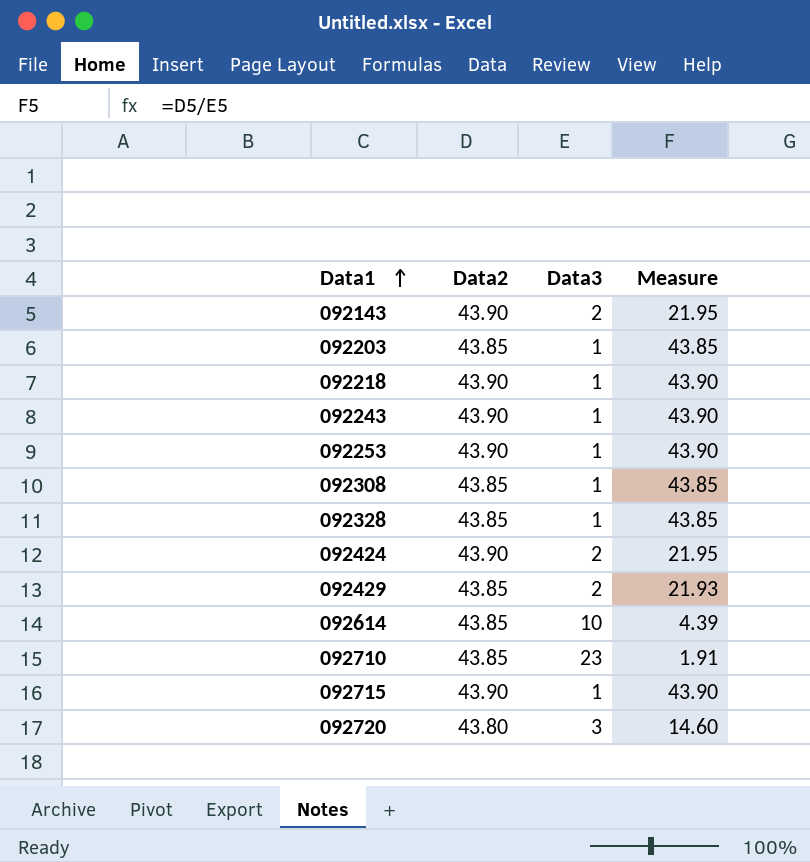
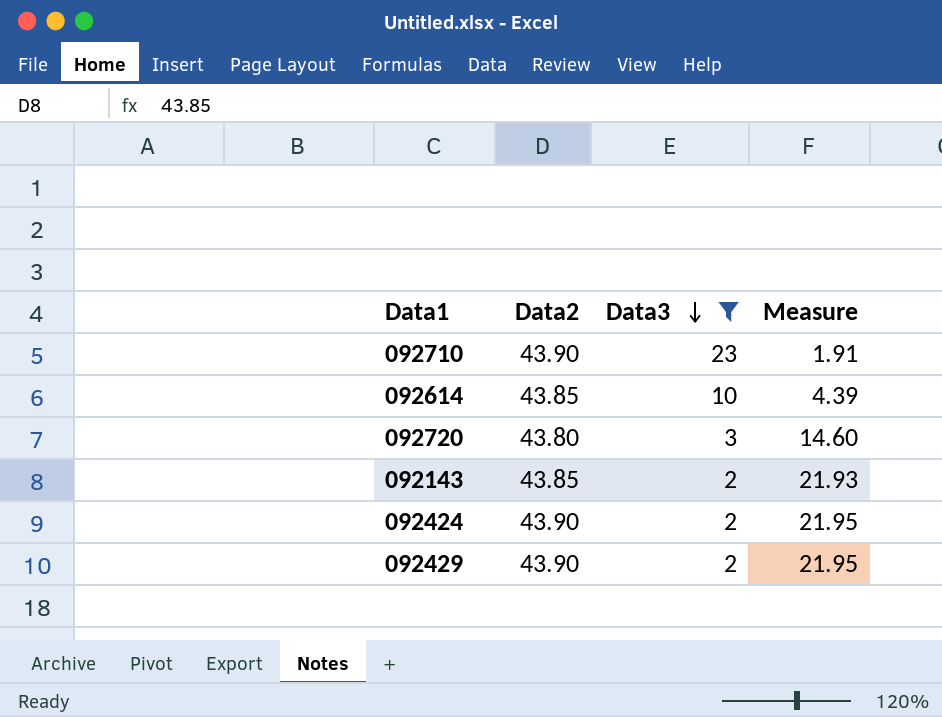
filter: none -> Data3 != 1
row order: Data1 ascending -> Data3 descending
092710 | Data2: 43.85 -> 43.90
092143 | Data2: 43.90 -> 43.85
092143 | Measure: 21.95 -> 21.93
092429 | Data2: 43.85 -> 43.90
092429 | Measure: 21.93 -> 21.95

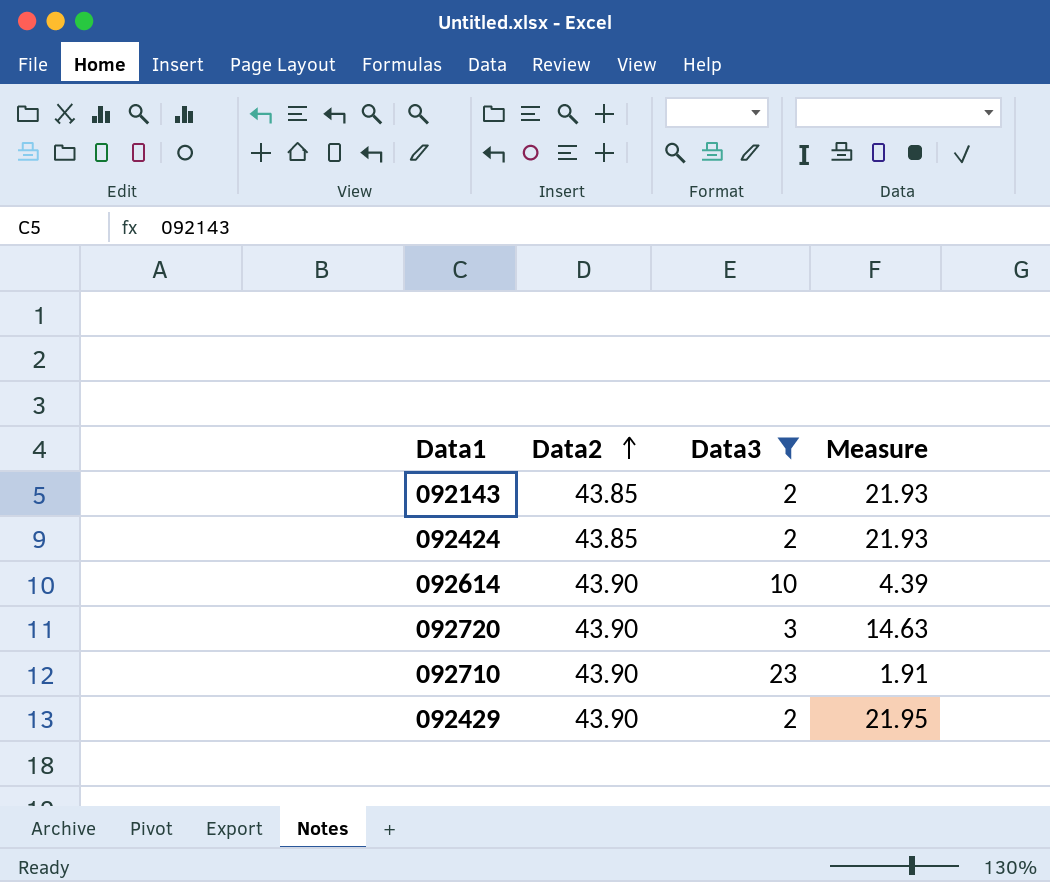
row order: Data3 descending -> Data2 ascending
092424 | Data2: 43.90 -> 43.85
092424 | Measure: 21.95 -> 21.93
092614 | Data2: 43.85 -> 43.90
092720 | Data2: 43.80 -> 43.90
092720 | Measure: 14.60 -> 14.63

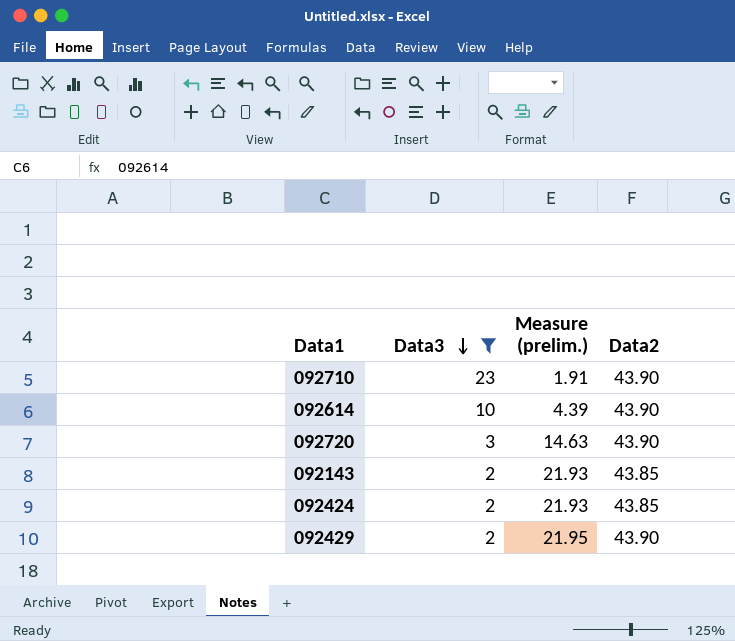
row order: Data2 ascending -> Data3 descending
column name: Measure -> Measure (prelim.)
column Data2 | position: 2 -> 4

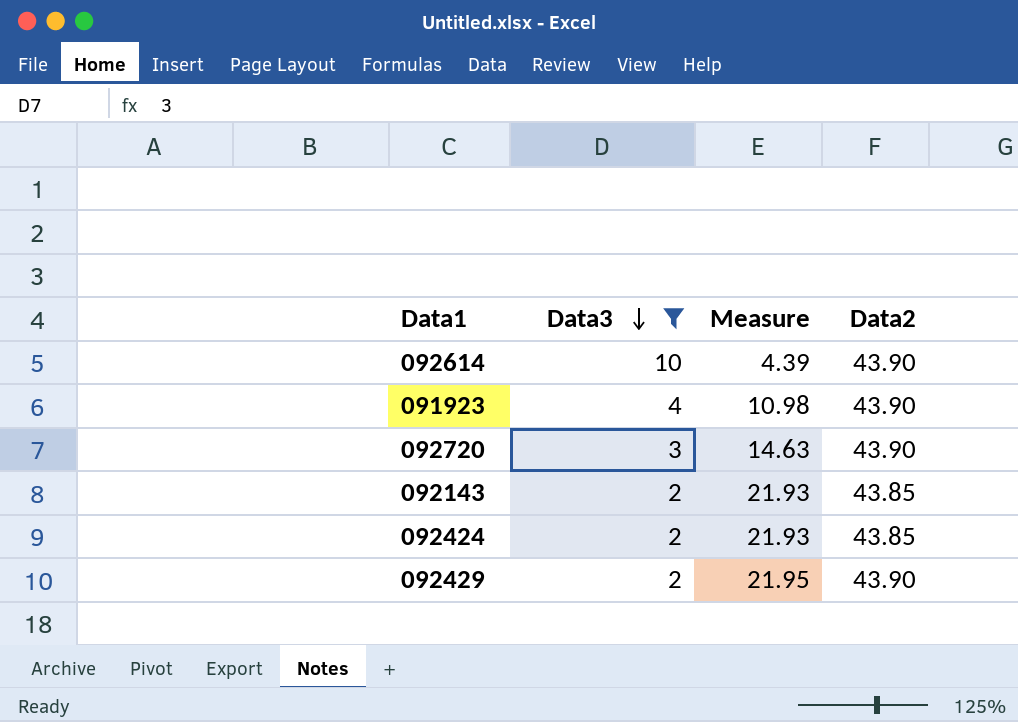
column name: Measure (prelim.) -> Measure
row 092710: 23 | 1.91 | 43.90 -> none
row 091923: none -> 4 | 10.98 | 43.90

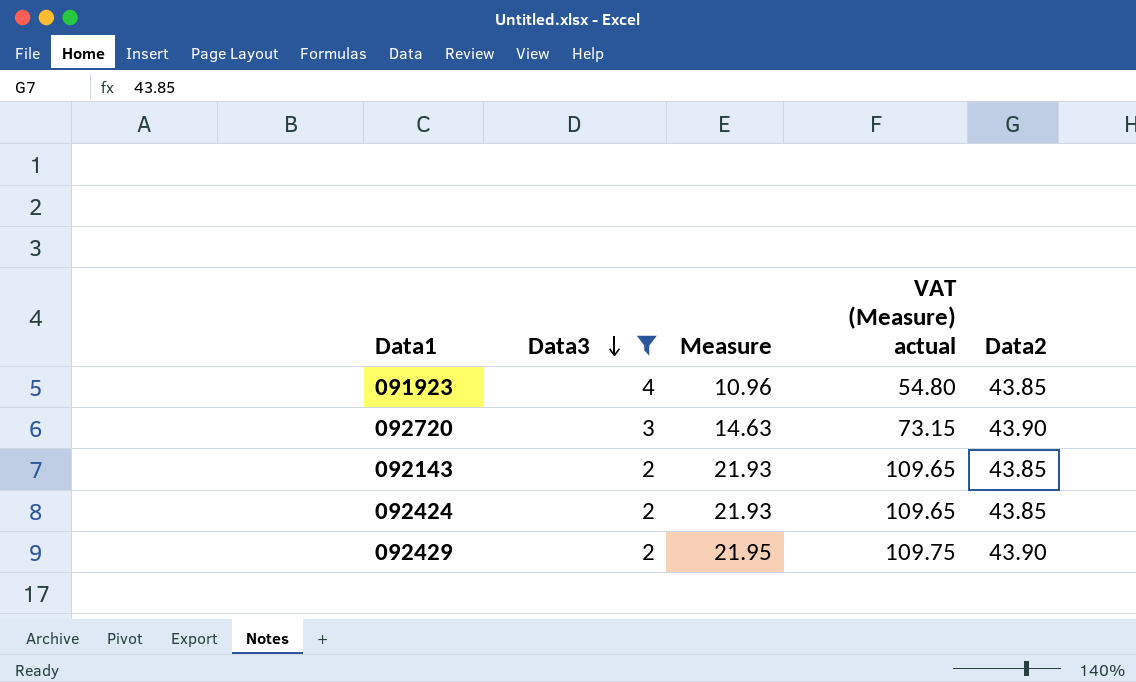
column VAT (Measure) actual | formula: none -> [Measure] * 5
row 092614: 10 | 4.39 | 43.90 -> none
091923 | Measure: 10.98 -> 10.96
091923 | Data2: 43.90 -> 43.85

